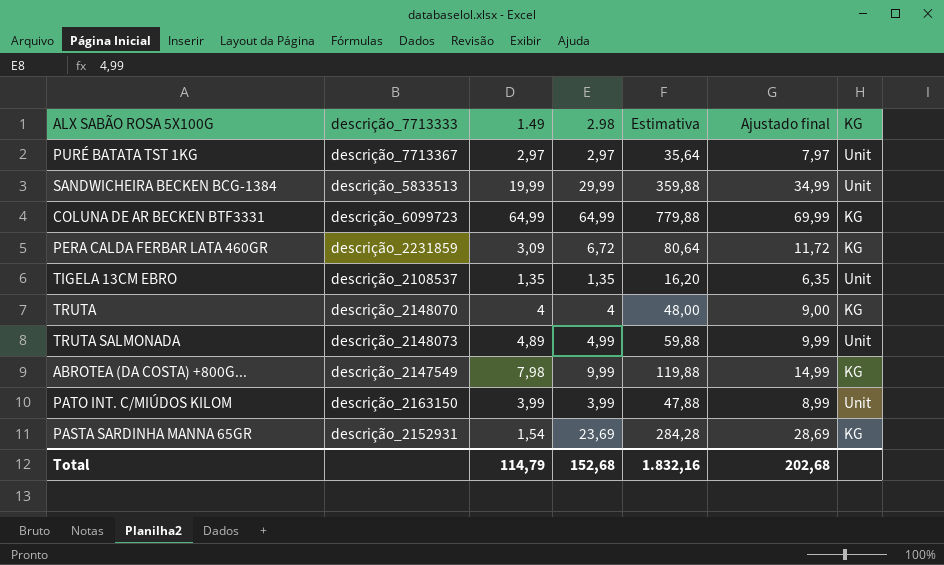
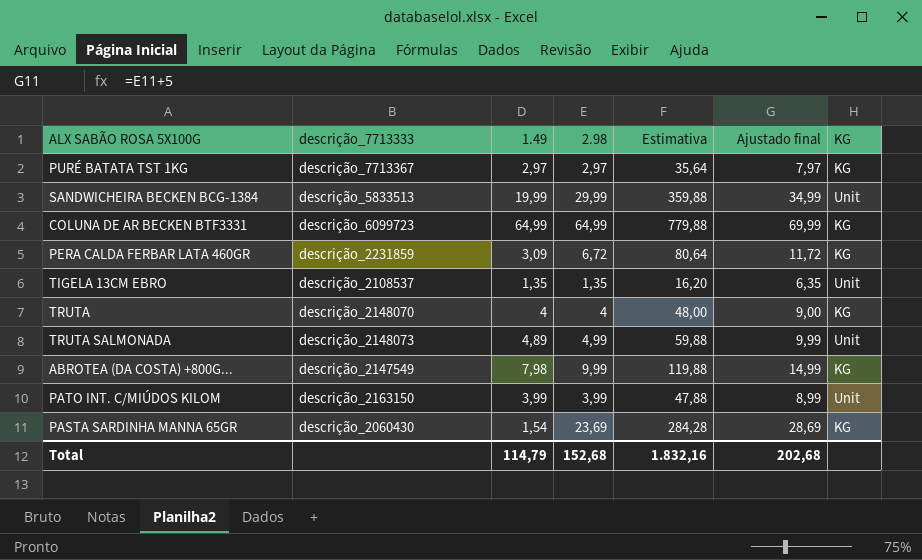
PURÉ BATATA TST 1KG | KG: Unit -> KG
PASTA SARDINHA MANNA 65GR | descrição_7713333: descrição_2152931 -> descrição_2060430

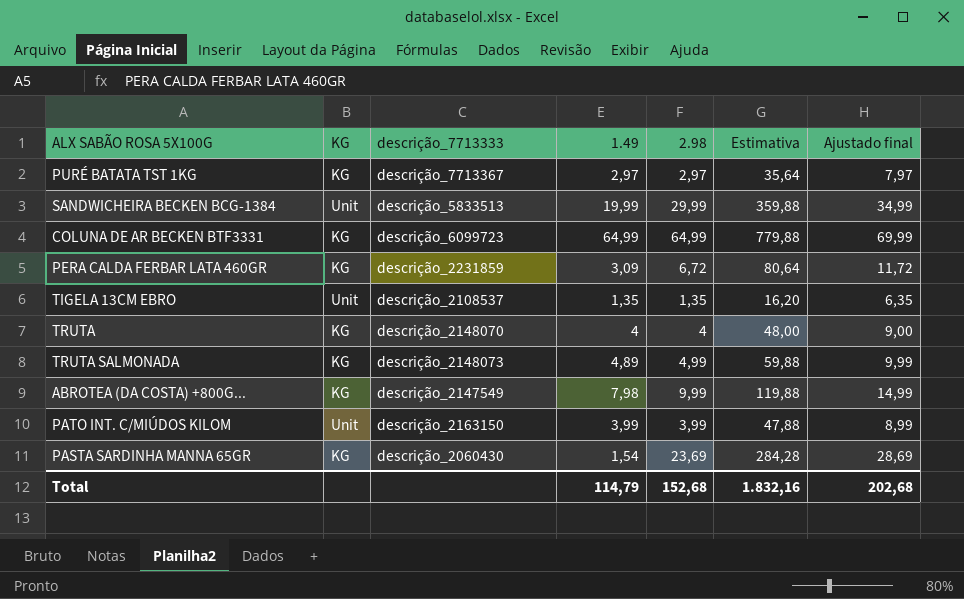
column KG | position: 7 -> 2
TRUTA SALMONADA | KG: Unit -> KG

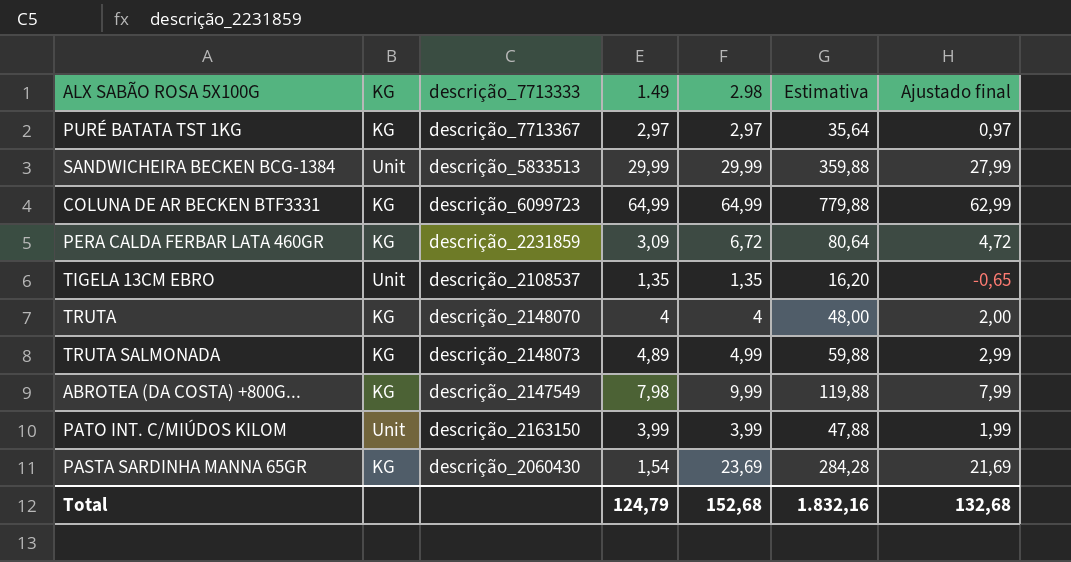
column Ajustado final | formula: [2.98] + 5 -> [2.98] - 2
SANDWICHEIRA BECKEN BCG-1384 | 1.49: 19,99 -> 29,99
Total | 1.49: 114,79 -> 124,79
Total | Ajustado final: 202,68 -> 132,68

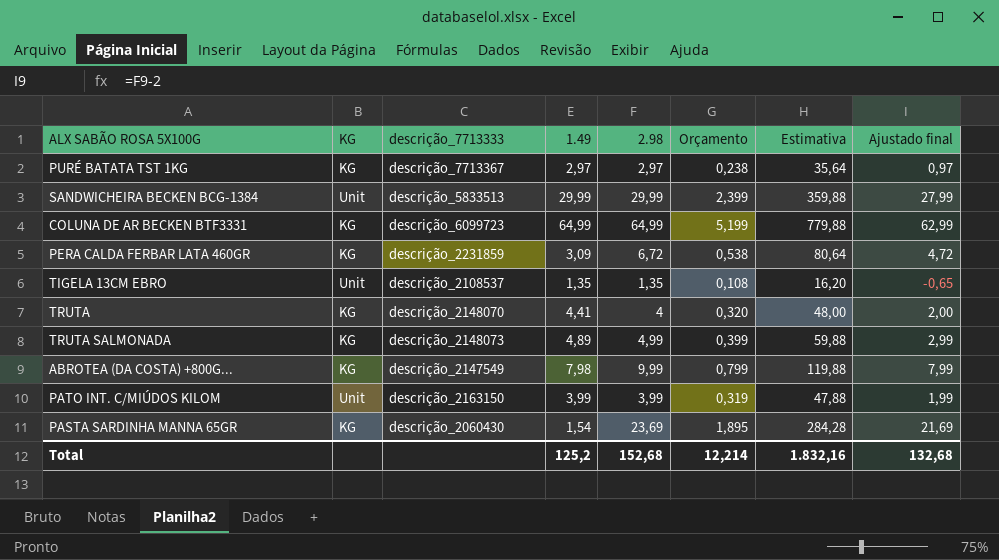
column Orçamento | formula: none -> [2.98] * 0,08
TRUTA | 1.49: 4 -> 4,41
Total | 1.49: 124,79 -> 125,2

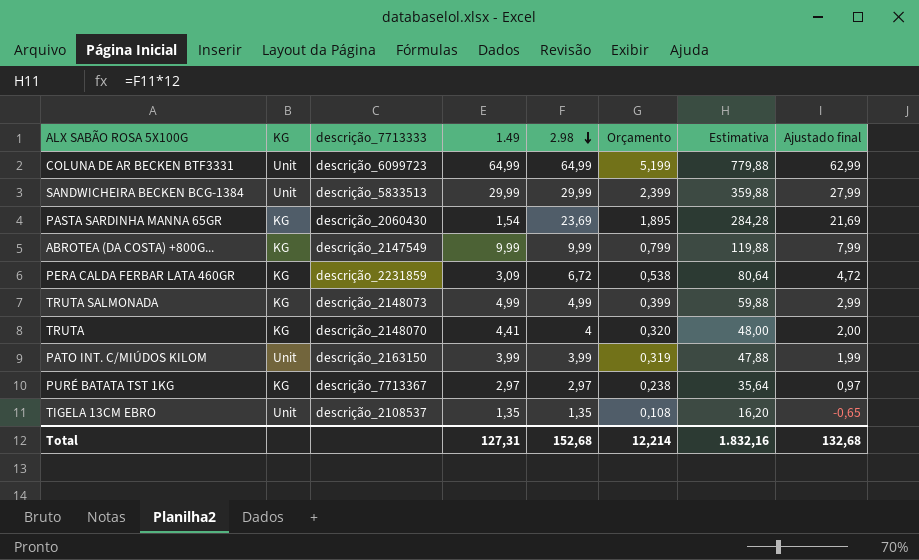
row order: none -> 2.98 descending
COLUNA DE AR BECKEN BTF3331 | KG: KG -> Unit
ABROTEA (DA COSTA) +800G... | 1.49: 7,98 -> 9,99
TRUTA SALMONADA | 1.49: 4,89 -> 4,99
Total | 1.49: 125,2 -> 127,31

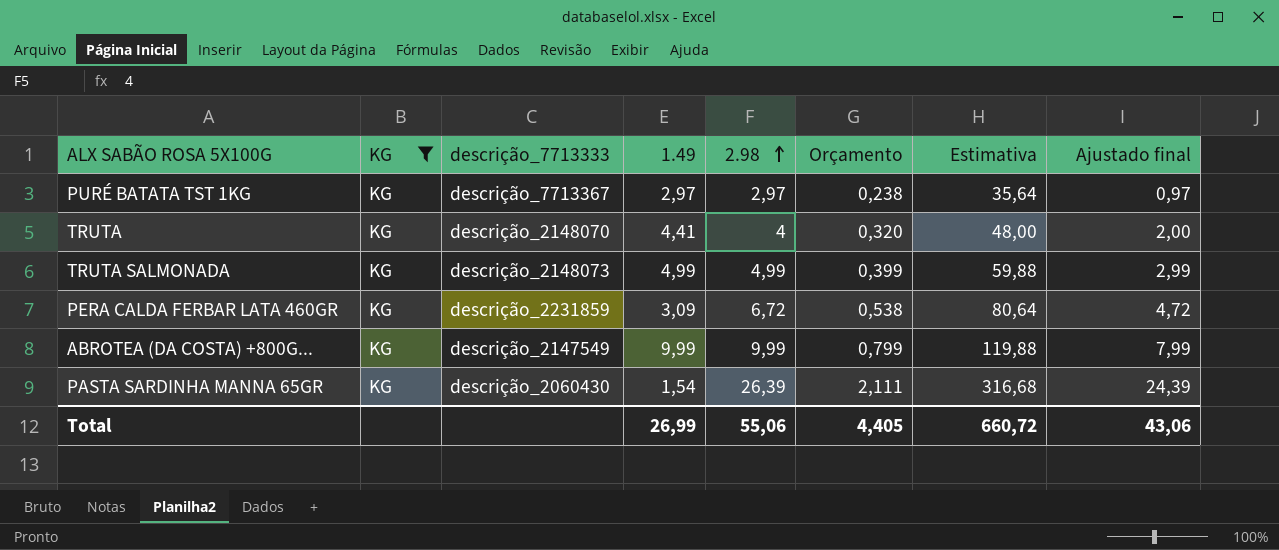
filter: none -> KG = KG
row order: 2.98 descending -> 2.98 ascending
PASTA SARDINHA MANNA 65GR | 2.98: 23,69 -> 26,39
PASTA SARDINHA MANNA 65GR | Orçamento: 1,895 -> 2,111
PASTA SARDINHA MANNA 65GR | Estimativa: 284,28 -> 316,68
PASTA SARDINHA MANNA 65GR | Ajustado final: 21,69 -> 24,39
Total | 1.49: 127,31 -> 26,99
Total | 2.98: 152,68 -> 55,06
Total | Orçamento: 12,214 -> 4,405
Total | Estimativa: 1.832,16 -> 660,72
Total | Ajustado final: 132,68 -> 43,06

